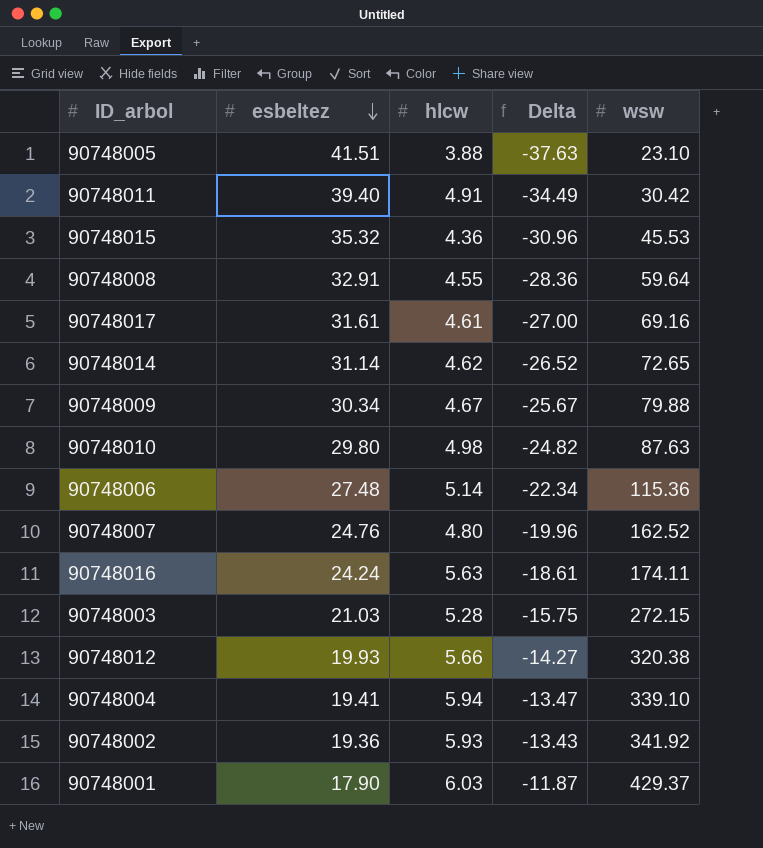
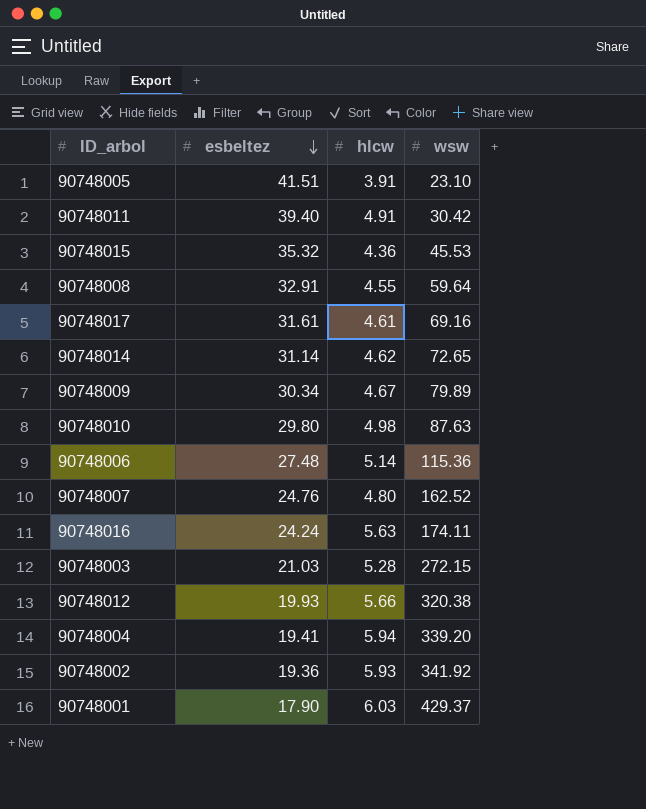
column Delta | formula: [hlcw] - [esbeltez] -> none
90748005 | hlcw: 3.88 -> 3.91
90748009 | wsw: 79.88 -> 79.89
90748004 | wsw: 339.10 -> 339.20

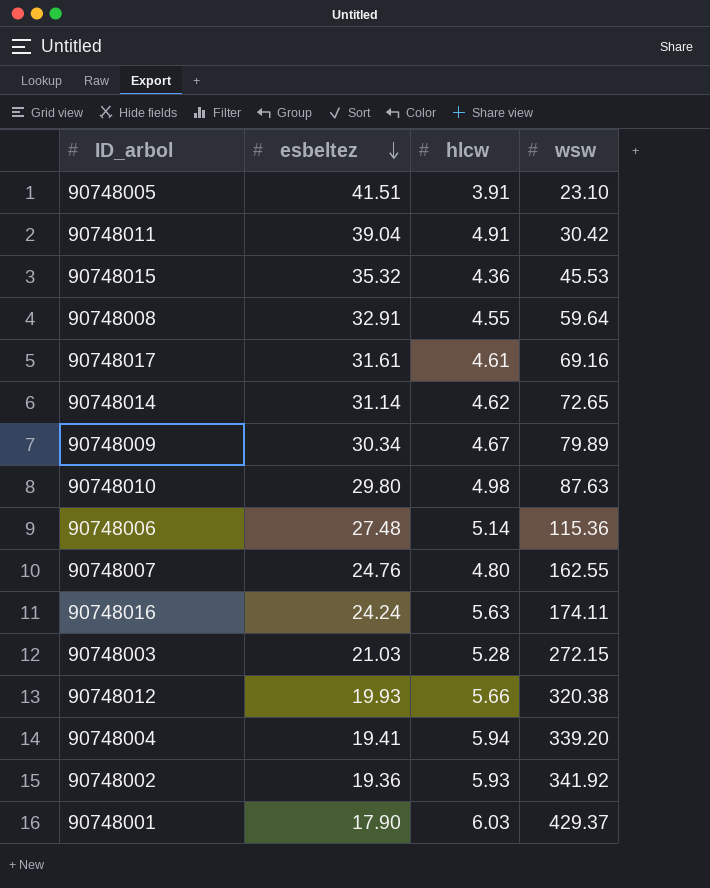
90748011 | esbeltez: 39.40 -> 39.04
90748007 | wsw: 162.52 -> 162.55

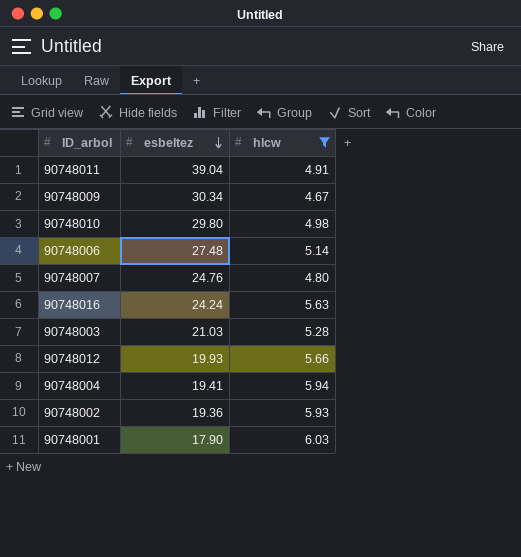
filter: none -> hlcw >= 4.67
column wsw | position: 4 -> none

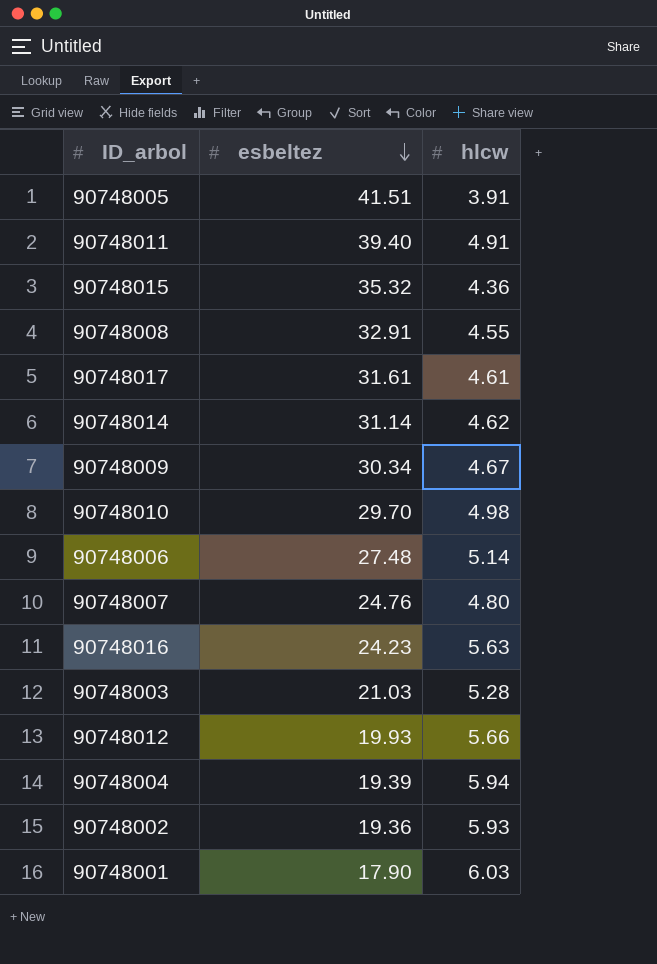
filter: hlcw >= 4.67 -> none
90748011 | esbeltez: 39.04 -> 39.40
90748010 | esbeltez: 29.80 -> 29.70
90748016 | esbeltez: 24.24 -> 24.23
90748004 | esbeltez: 19.41 -> 19.39

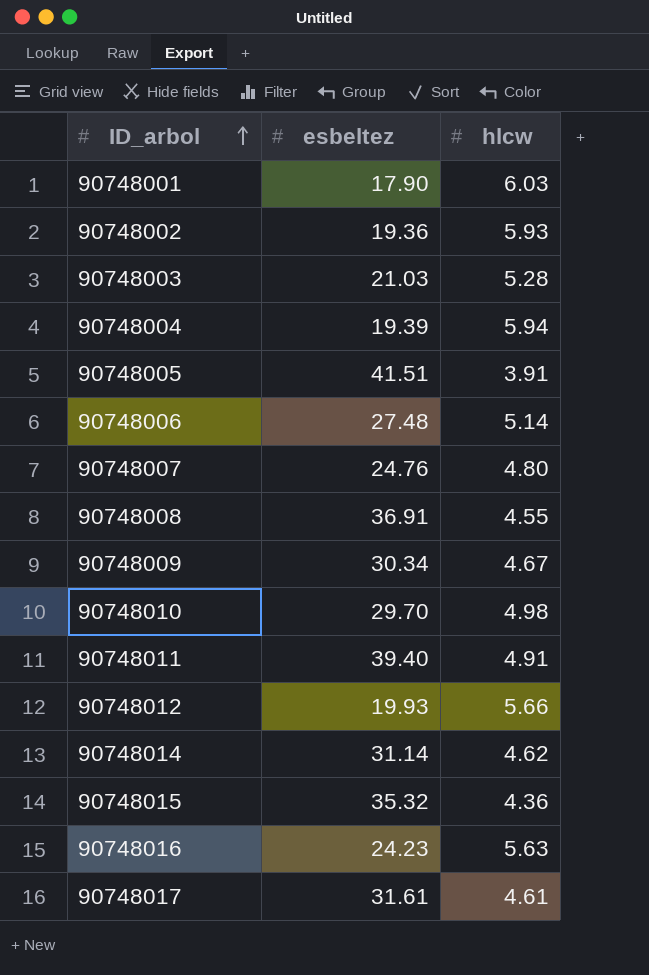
row order: esbeltez descending -> ID_arbol ascending
90748008 | esbeltez: 32.91 -> 36.91

